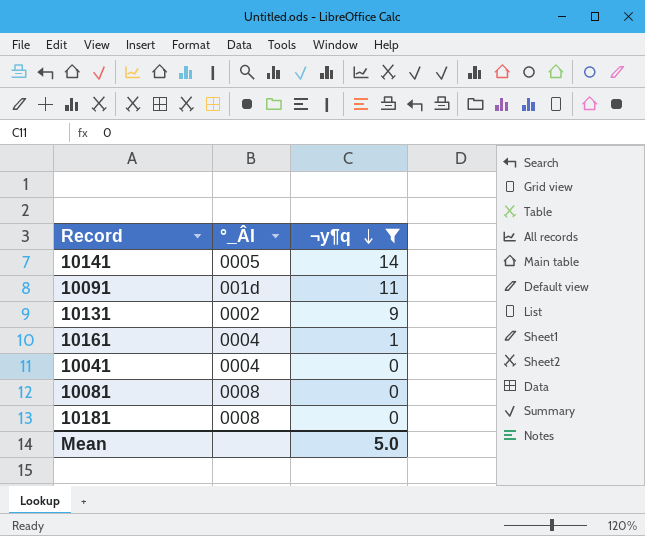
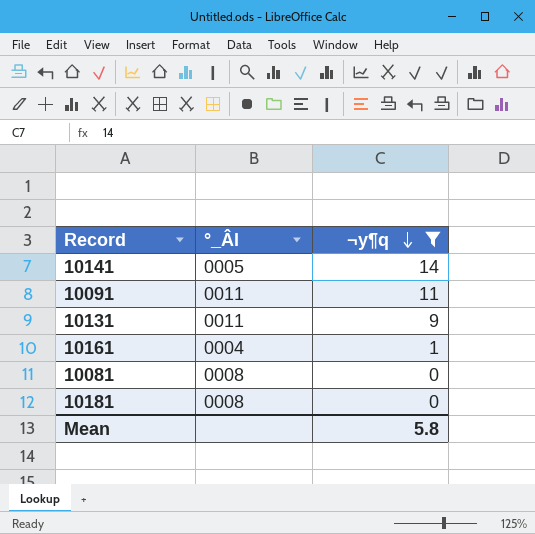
row 10041: 0004 | 0 -> none
10091 | °_ÂI: 001d -> 0011
10131 | °_ÂI: 0002 -> 0011
Mean | ¬y¶q: 5.0 -> 5.8

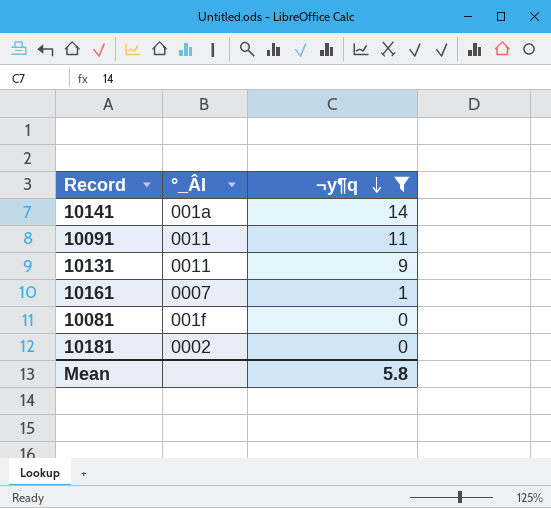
10141 | °_ÂI: 0005 -> 001a
10161 | °_ÂI: 0004 -> 0007
10081 | °_ÂI: 0008 -> 001f
10181 | °_ÂI: 0008 -> 0002

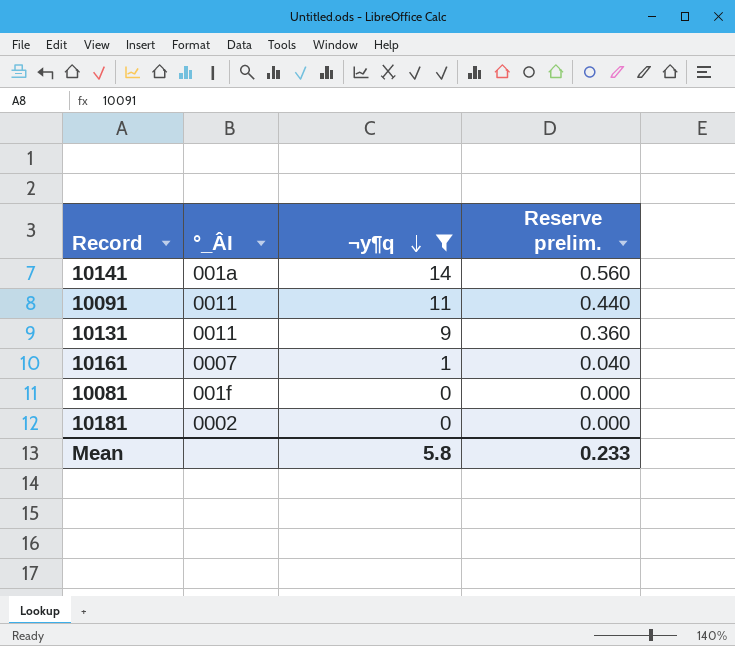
column Reserve prelim. | formula: none -> [¬y¶q] * 0.04

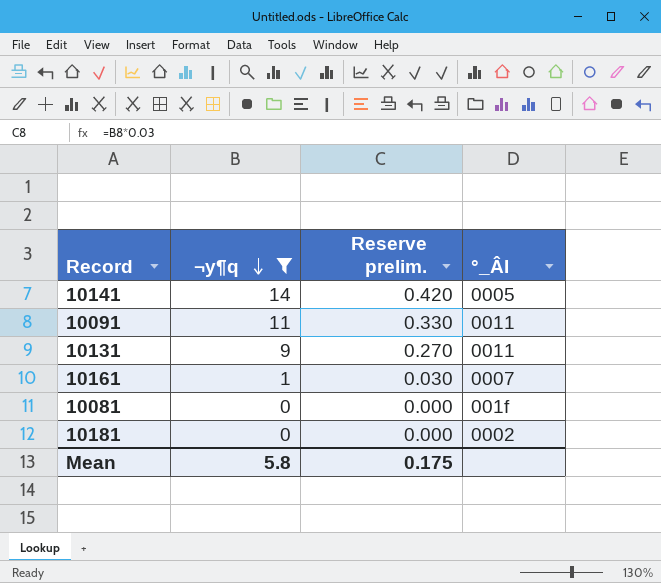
column Reserve prelim. | formula: [¬y¶q] * 0.04 -> [¬y¶q] * 0.03
column °_ÂI | position: 2 -> 4
10141 | °_ÂI: 001a -> 0005
Mean | Reserve prelim.: 0.233 -> 0.175

